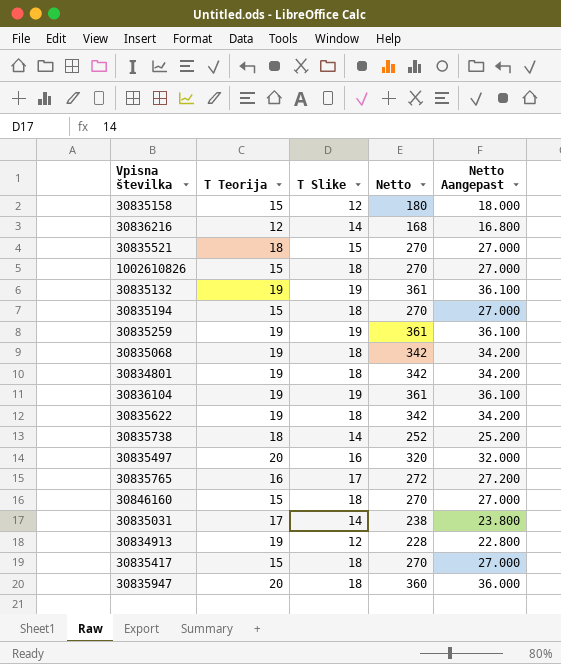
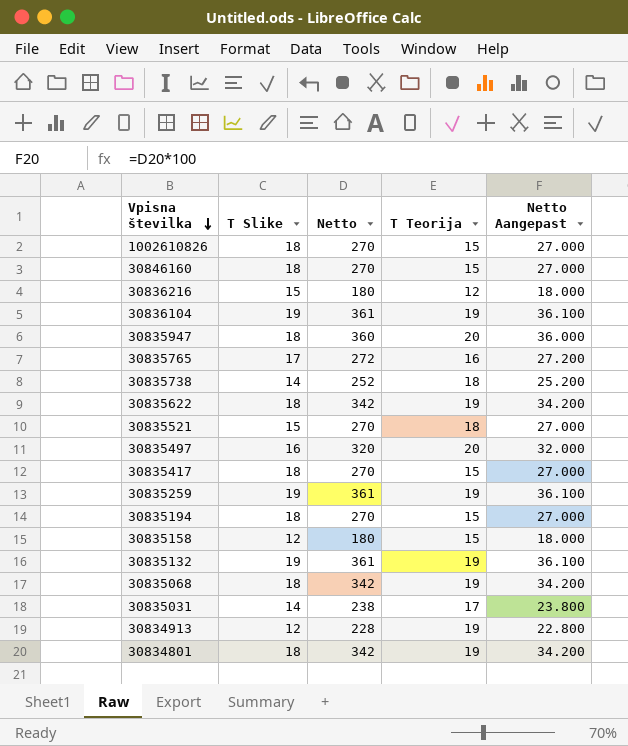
row order: none -> Vpisna številka descending
column T Teorija | position: 2 -> 4
30836216 | T Slike: 14 -> 15
30836216 | Netto: 168 -> 180
30836216 | Netto Aangepast: 16.800 -> 18.000

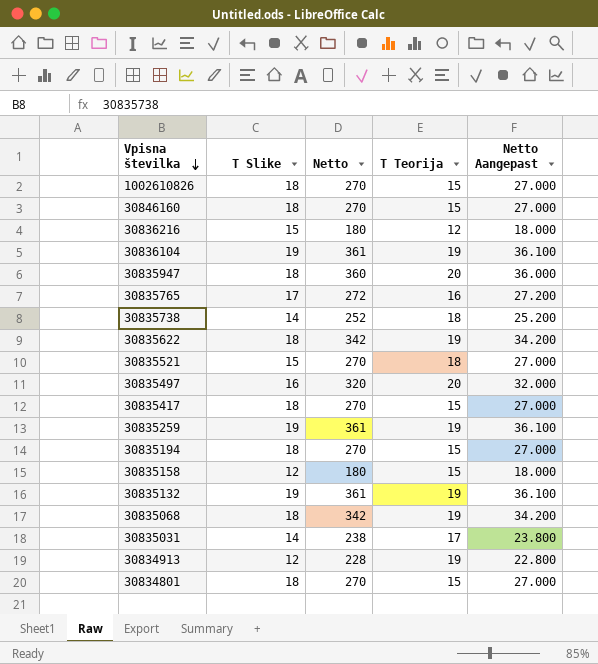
30834801 | Netto: 342 -> 270
30834801 | T Teorija: 19 -> 15
30834801 | Netto Aangepast: 34.200 -> 27.000

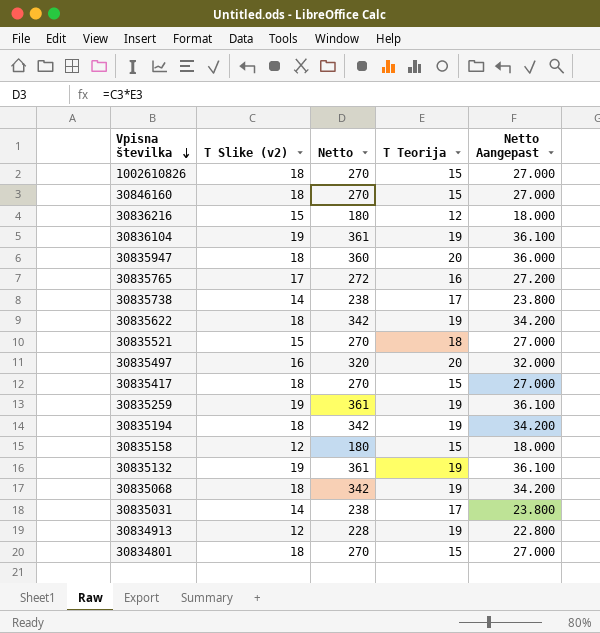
column name: T Slike -> T Slike (v2)
30835738 | Netto: 252 -> 238
30835738 | T Teorija: 18 -> 17
30835738 | Netto Aangepast: 25.200 -> 23.800
30835194 | Netto: 270 -> 342
30835194 | T Teorija: 15 -> 19
30835194 | Netto Aangepast: 27.000 -> 34.200

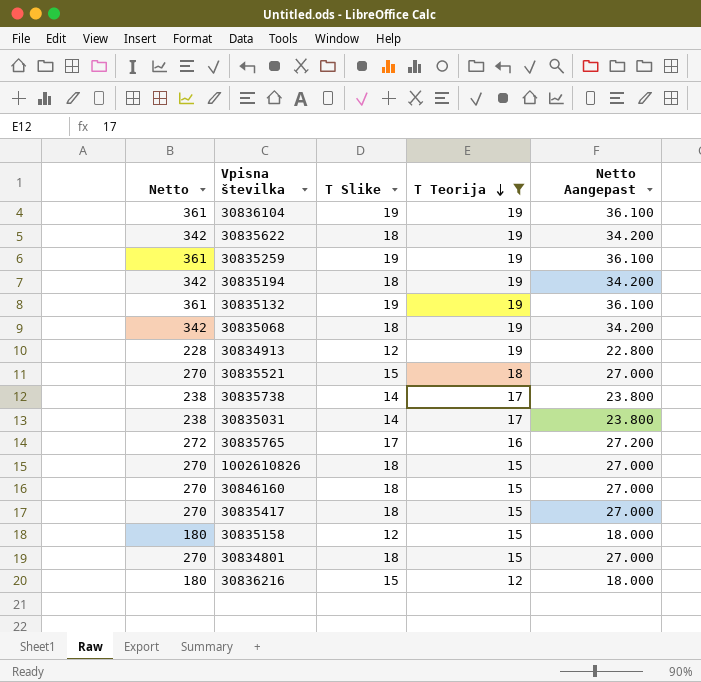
filter: none -> T Teorija != 20
row order: Vpisna številka descending -> T Teorija descending
column Netto | position: 3 -> 1
column name: T Slike (v2) -> T Slike

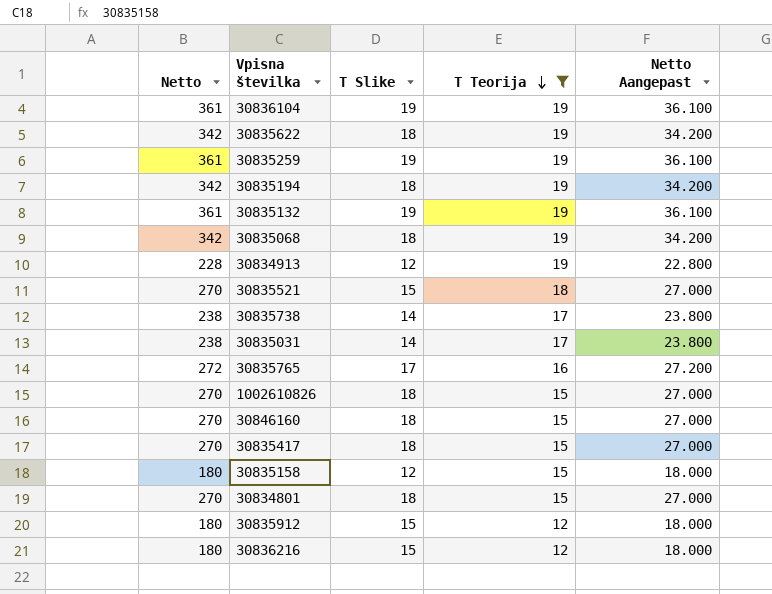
row 30835912: none -> 180 | 15 | 12 | 18.000

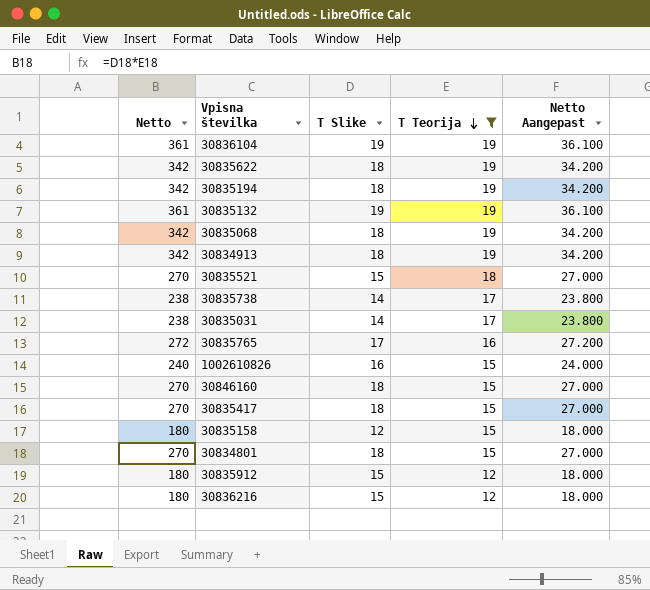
row 30835259: 361 | 19 | 19 | 36.100 -> none
30834913 | Netto: 228 -> 342
30834913 | T Slike: 12 -> 18
30834913 | Netto Aangepast: 22.800 -> 34.200
1002610826 | Netto: 270 -> 240
1002610826 | T Slike: 18 -> 16
1002610826 | Netto Aangepast: 27.000 -> 24.000

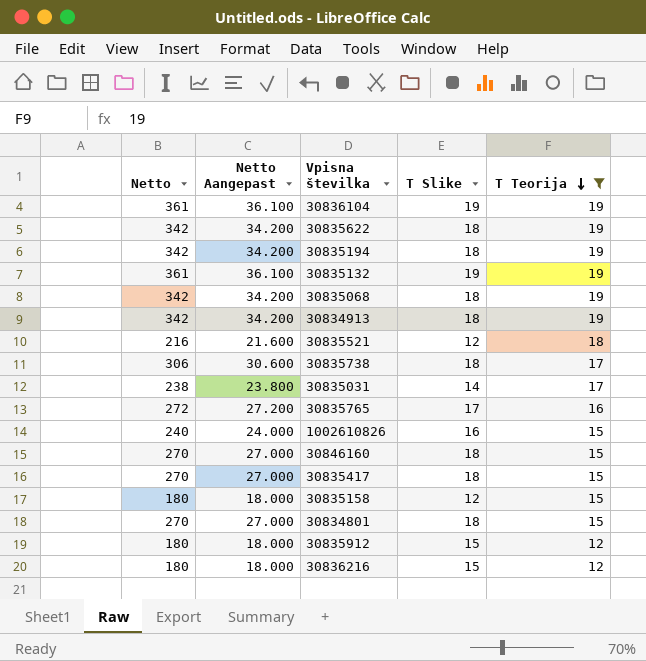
column Netto Aangepast | position: 5 -> 2
30835521 | Netto: 270 -> 216
30835521 | Netto Aangepast: 27.000 -> 21.600
30835521 | T Slike: 15 -> 12
30835738 | Netto: 238 -> 306
30835738 | Netto Aangepast: 23.800 -> 30.600
30835738 | T Slike: 14 -> 18

